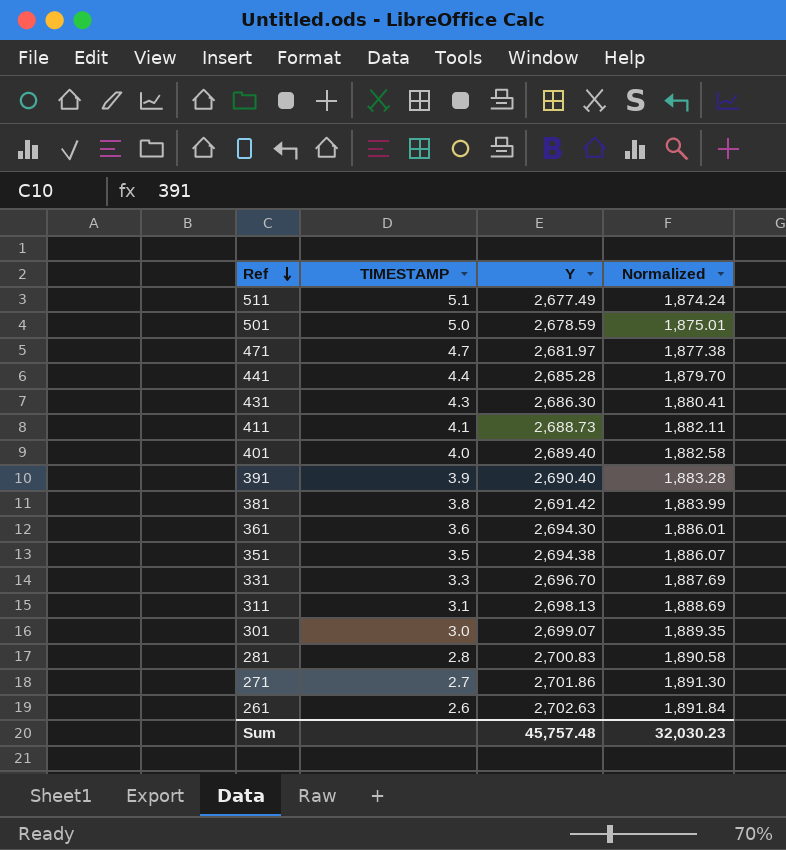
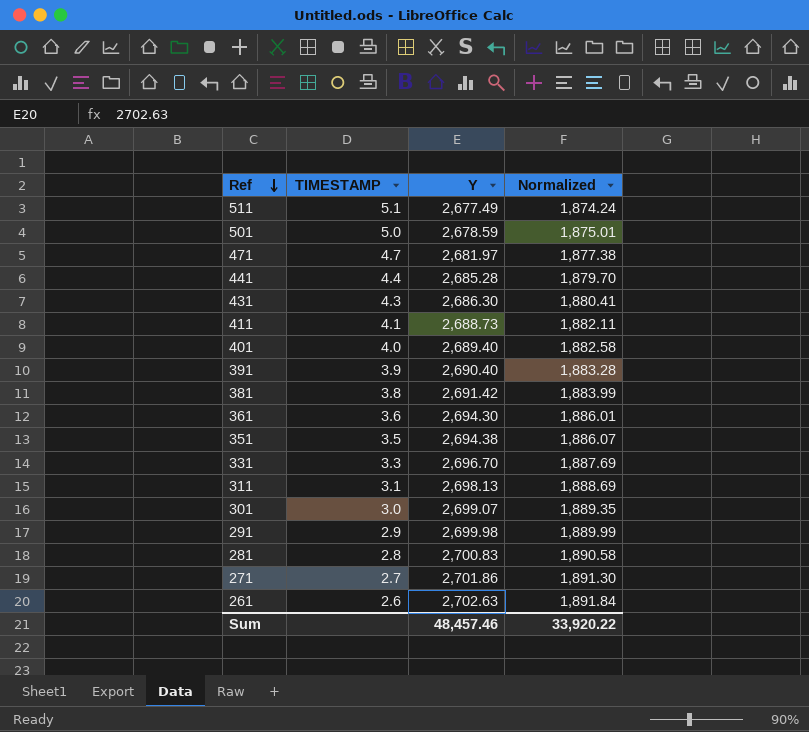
row 291: none -> 2.9 | 2,699.98 | 1,889.99
Sum | Y: 45,757.48 -> 48,457.46
Sum | Normalized: 32,030.23 -> 33,920.22

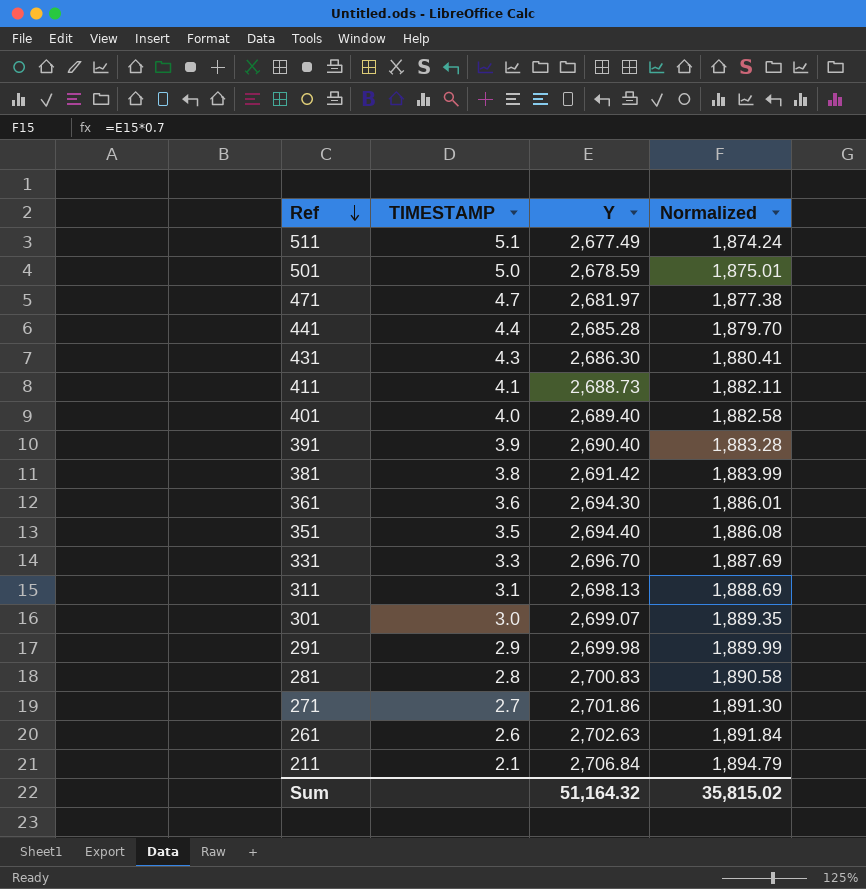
351 | Y: 2,694.38 -> 2,694.40
351 | Normalized: 1,886.07 -> 1,886.08
row 211: none -> 2.1 | 2,706.84 | 1,894.79
Sum | Y: 48,457.46 -> 51,164.32
Sum | Normalized: 33,920.22 -> 35,815.02

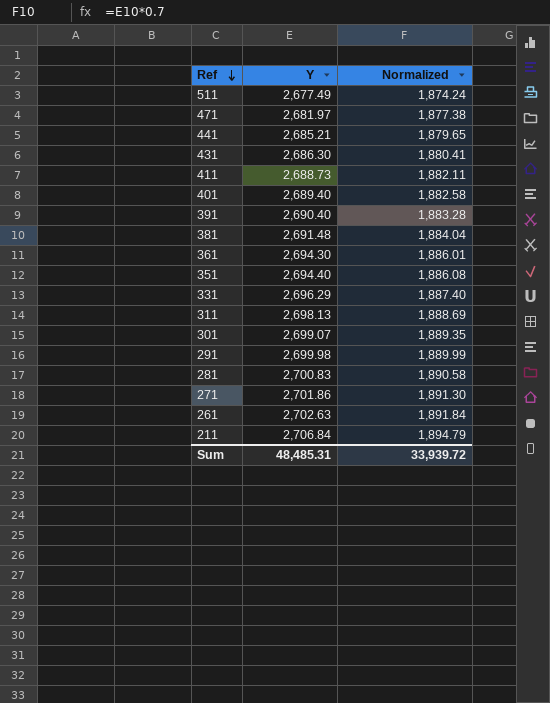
column TIMESTAMP | position: 2 -> none
row 501: 5.0 | 2,678.59 | 1,875.01 -> none
441 | Y: 2,685.28 -> 2,685.21
441 | Normalized: 1,879.70 -> 1,879.65
381 | Y: 2,691.42 -> 2,691.48
381 | Normalized: 1,883.99 -> 1,884.04
331 | Y: 2,696.70 -> 2,696.29
331 | Normalized: 1,887.69 -> 1,887.40
Sum | Y: 51,164.32 -> 48,485.31
Sum | Normalized: 35,815.02 -> 33,939.72

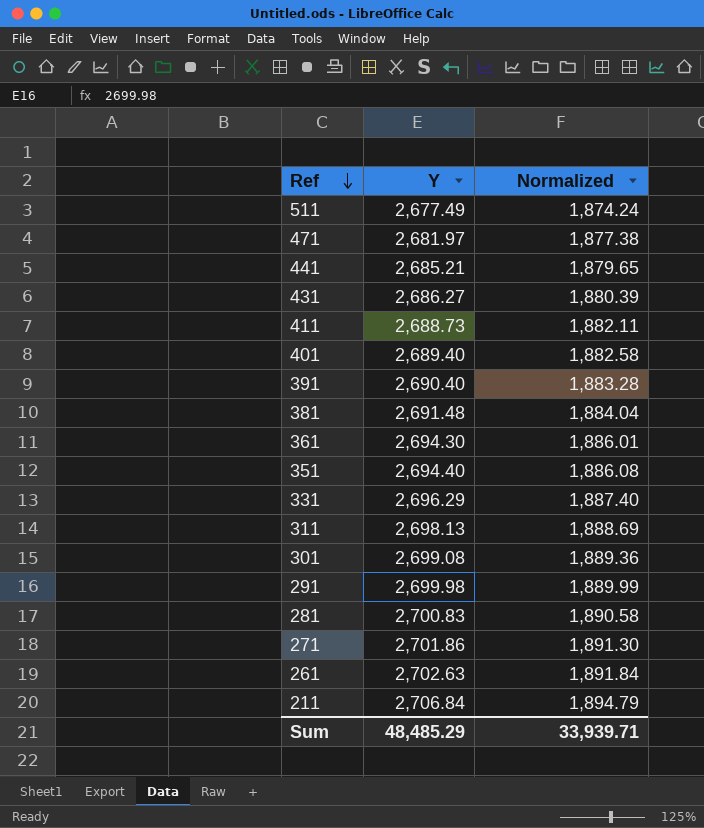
431 | Y: 2,686.30 -> 2,686.27
431 | Normalized: 1,880.41 -> 1,880.39
301 | Y: 2,699.07 -> 2,699.08
301 | Normalized: 1,889.35 -> 1,889.36
Sum | Y: 48,485.31 -> 48,485.29
Sum | Normalized: 33,939.72 -> 33,939.71

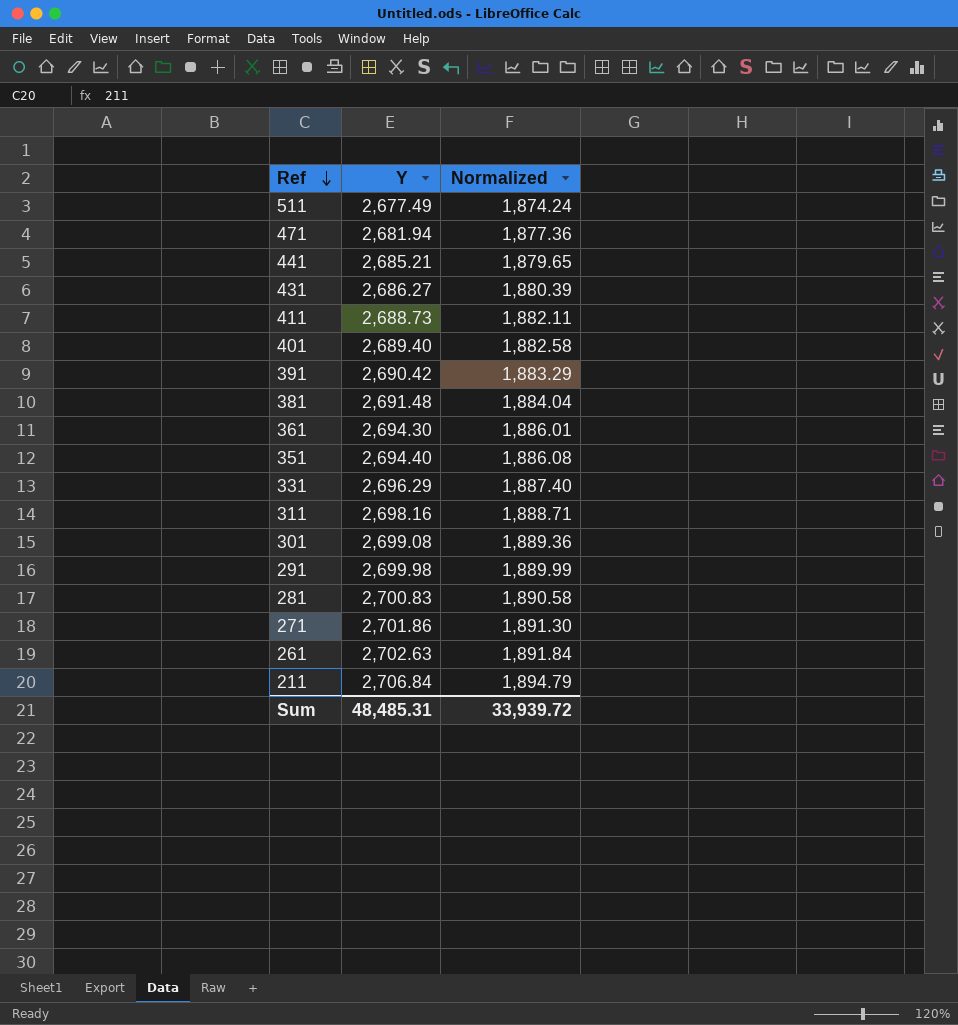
471 | Y: 2,681.97 -> 2,681.94
471 | Normalized: 1,877.38 -> 1,877.36
391 | Y: 2,690.40 -> 2,690.42
391 | Normalized: 1,883.28 -> 1,883.29
311 | Y: 2,698.13 -> 2,698.16
311 | Normalized: 1,888.69 -> 1,888.71
Sum | Y: 48,485.29 -> 48,485.31
Sum | Normalized: 33,939.71 -> 33,939.72

